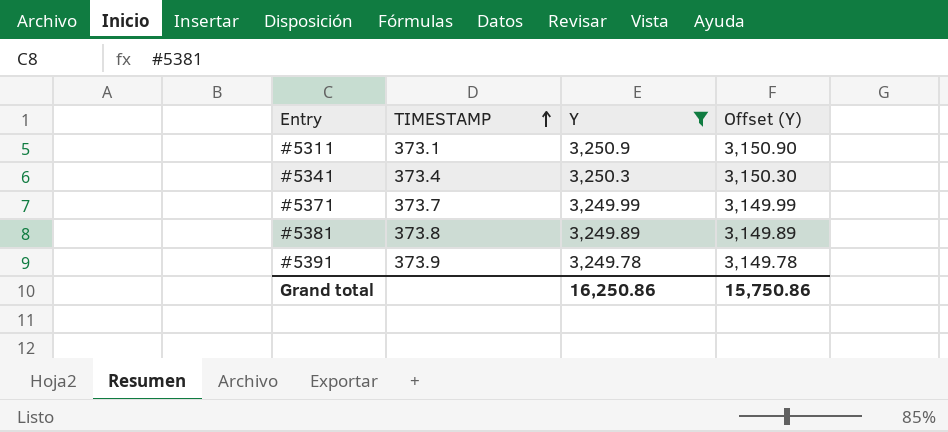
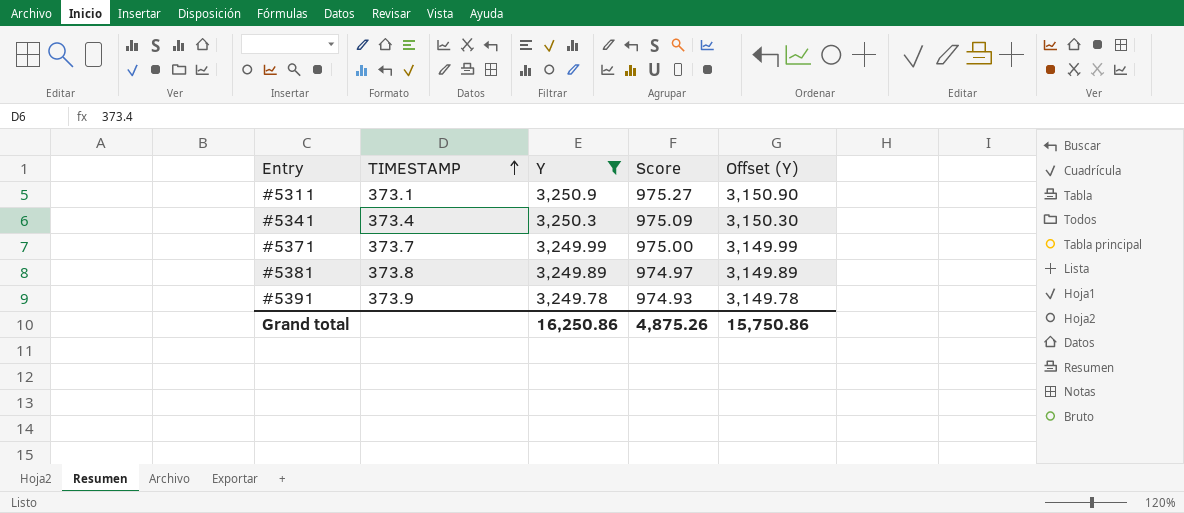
column Score | formula: none -> [Y] * 0.3

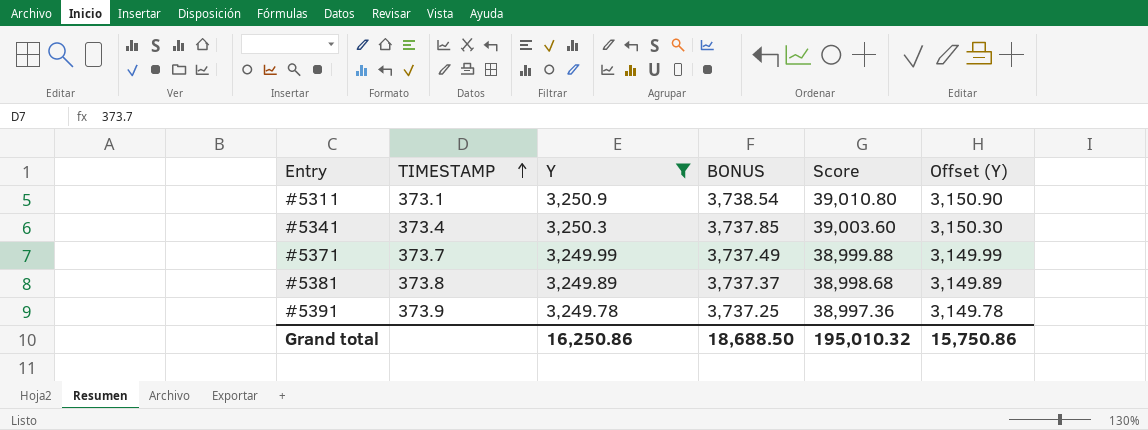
column BONUS | formula: none -> [Y] * 1.15
column Score | formula: [Y] * 0.3 -> [Y] * 12
Grand total | Score: 4,875.26 -> 195,010.32

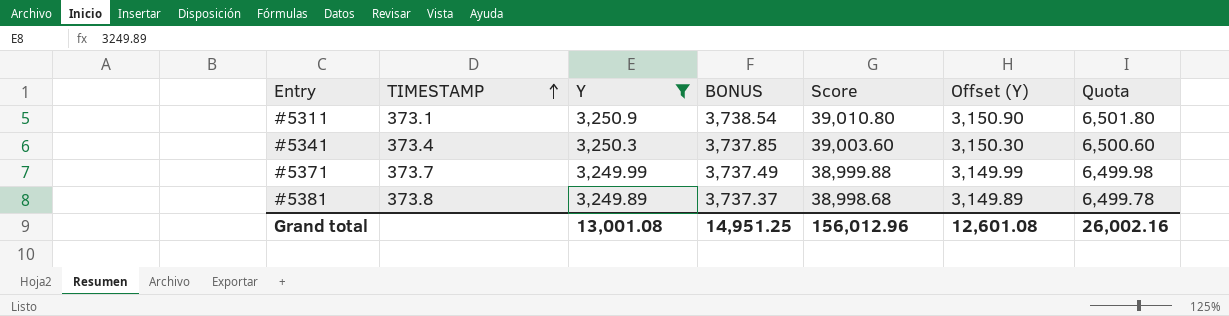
column Quota | formula: none -> [Y] * 2
row #5391: 373.9 | 3,249.78 | 3,737.25 | 38,997.36 | 3,149.78 -> none
Grand total | Y: 16,250.86 -> 13,001.08
Grand total | BONUS: 18,688.50 -> 14,951.25
Grand total | Score: 195,010.32 -> 156,012.96
Grand total | Offset (Y): 15,750.86 -> 12,601.08

